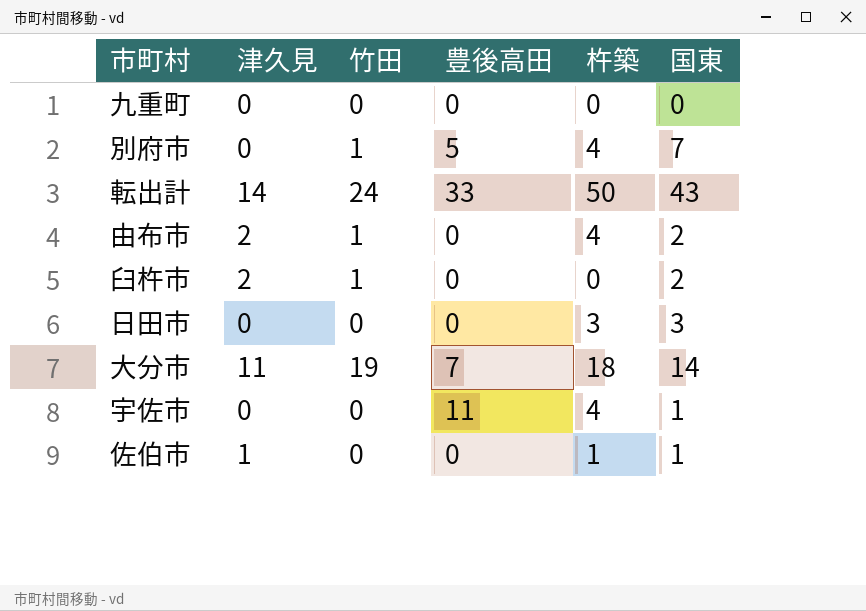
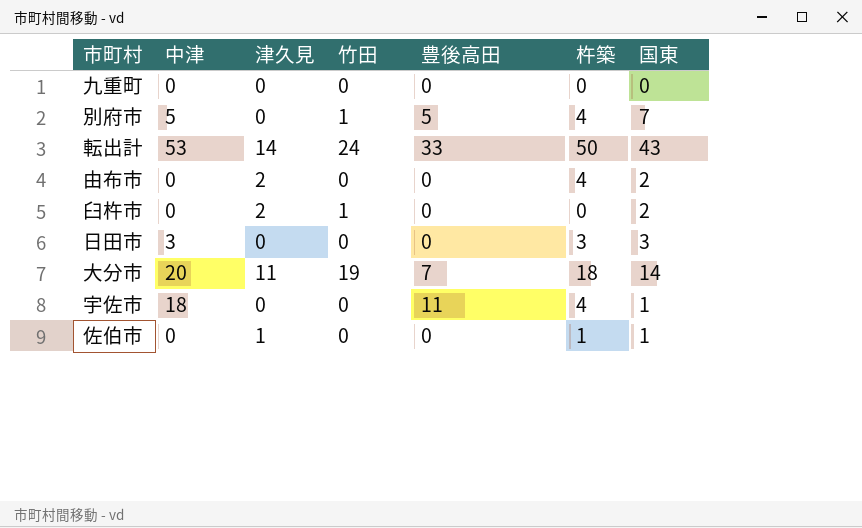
column 中津 | position: none -> 2
由布市 | 竹田: 1 -> 0

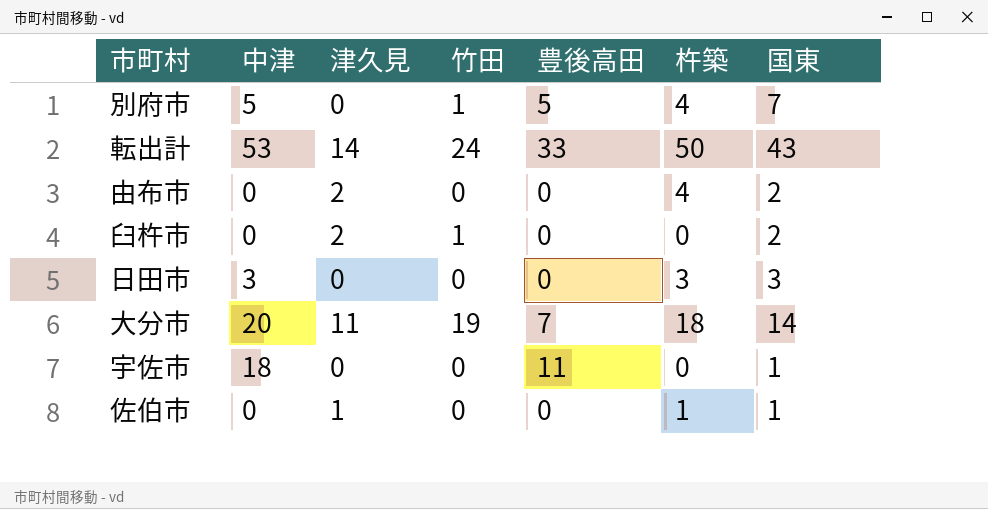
row 九重町: 0 | 0 | 0 | 0 | 0 | 0 -> none
宇佐市 | 杵築: 4 -> 0

